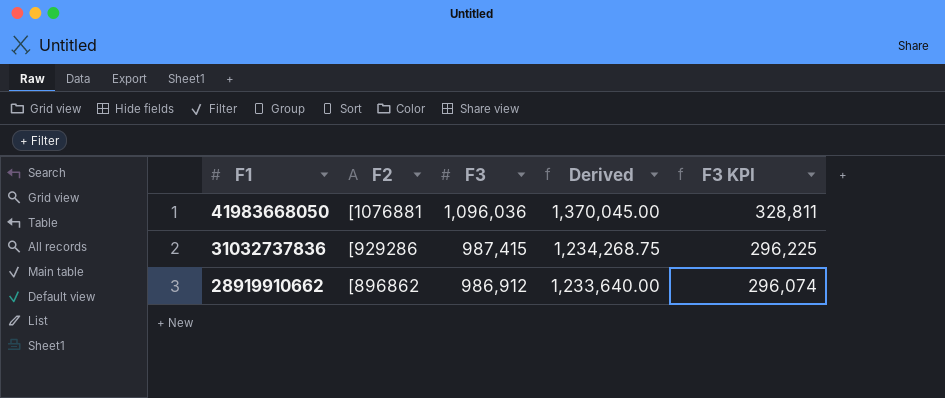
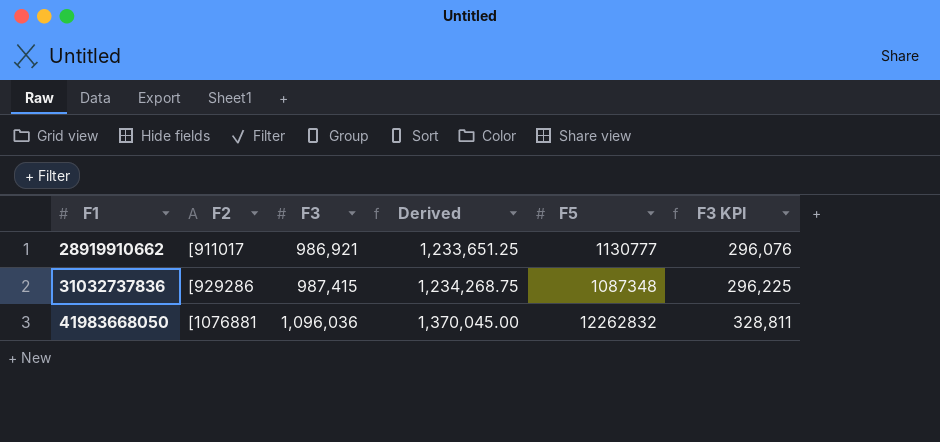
row order: F1 descending -> F1 ascending
column F5 | position: none -> 5
28919910662 | F2: [896862 -> [911017
28919910662 | F3: 986,912 -> 986,921
28919910662 | Derived: 1,233,640.00 -> 1,233,651.25
28919910662 | F3 KPI: 296,074 -> 296,076

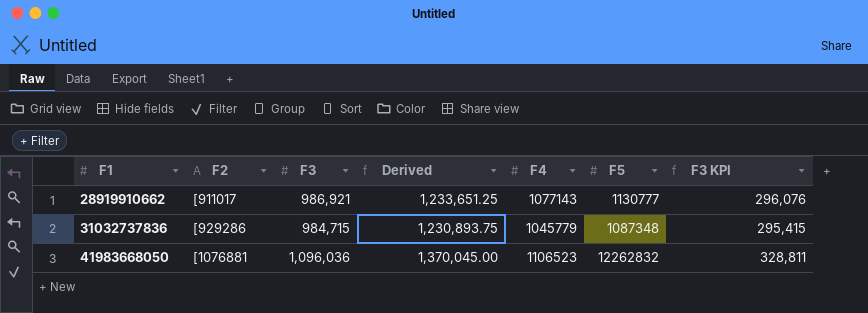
column F4 | position: none -> 5
31032737836 | F3: 987,415 -> 984,715
31032737836 | Derived: 1,234,268.75 -> 1,230,893.75
31032737836 | F3 KPI: 296,225 -> 295,415

